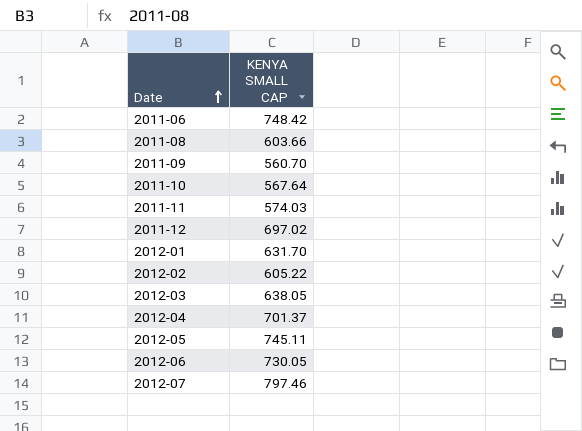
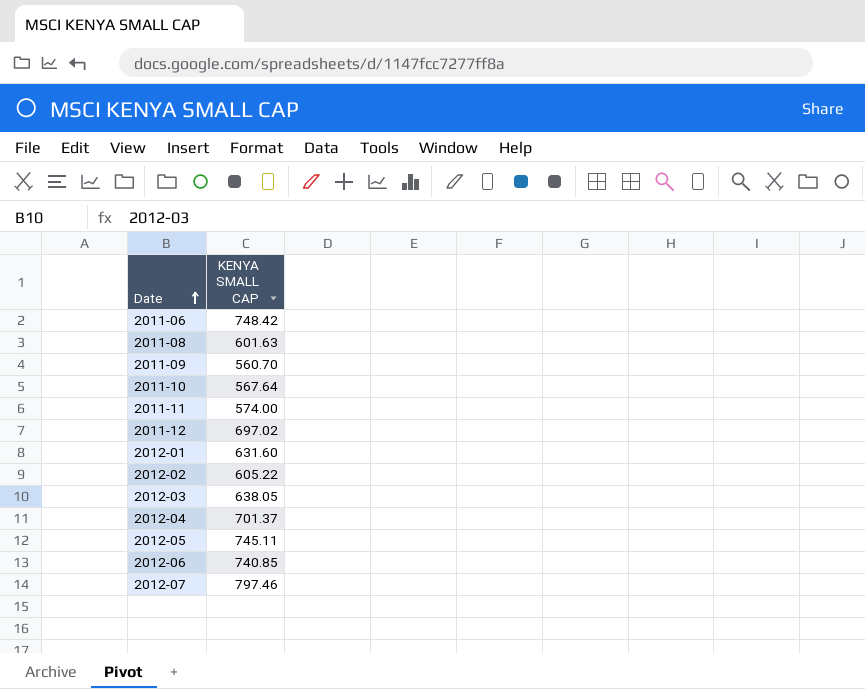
2011-08 | KENYA SMALL CAP: 603.66 -> 601.63
2011-11 | KENYA SMALL CAP: 574.03 -> 574.00
2012-01 | KENYA SMALL CAP: 631.70 -> 631.60
2012-06 | KENYA SMALL CAP: 730.05 -> 740.85

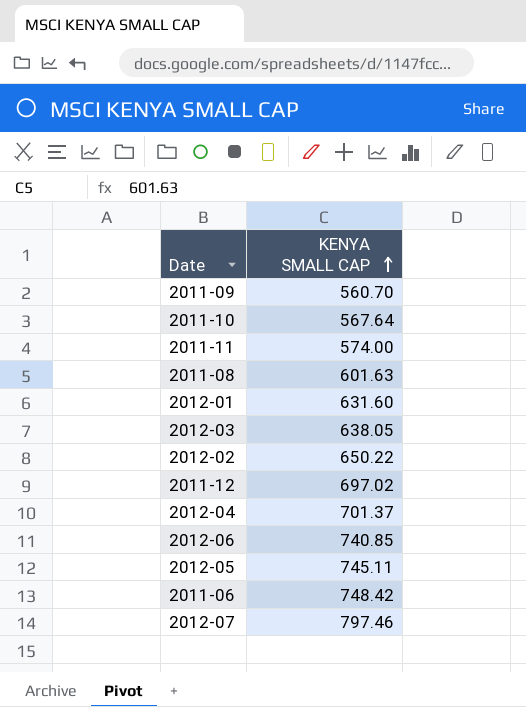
row order: Date ascending -> KENYA SMALL CAP ascending
2012-02 | KENYA SMALL CAP: 605.22 -> 650.22

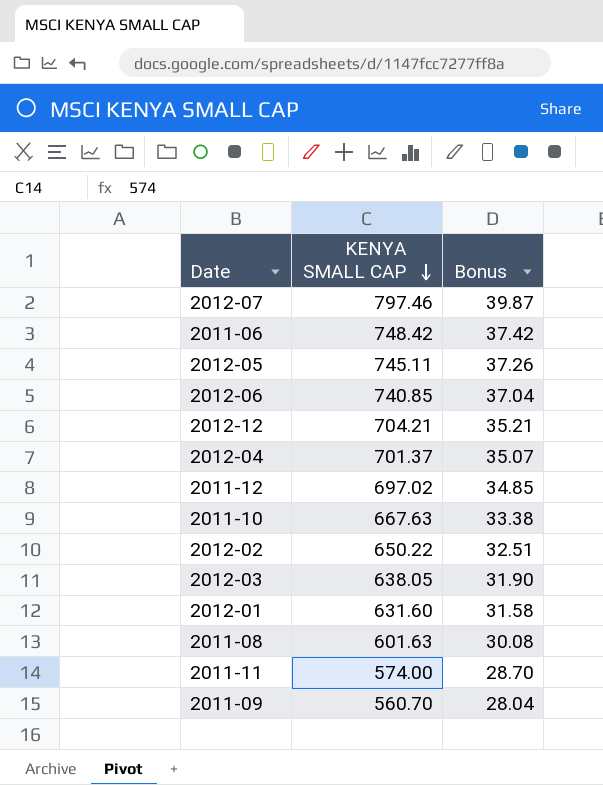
row order: KENYA SMALL CAP ascending -> KENYA SMALL CAP descending
column Bonus | formula: none -> [KENYA SMALL CAP] * 0.05
row 2012-12: none -> 704.21 | 35.21
2011-10 | KENYA SMALL CAP: 567.64 -> 667.63

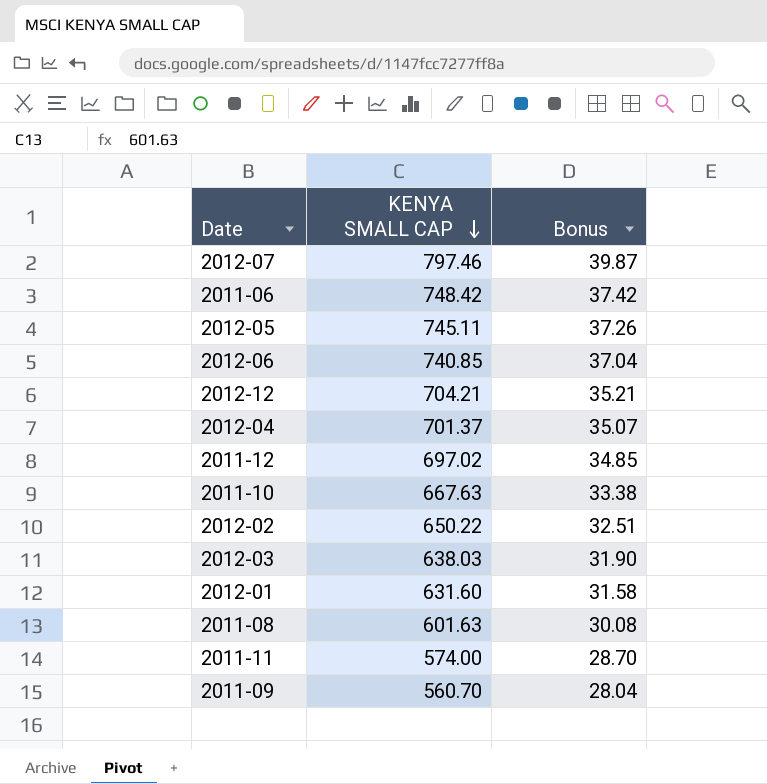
2012-03 | KENYA SMALL CAP: 638.05 -> 638.03

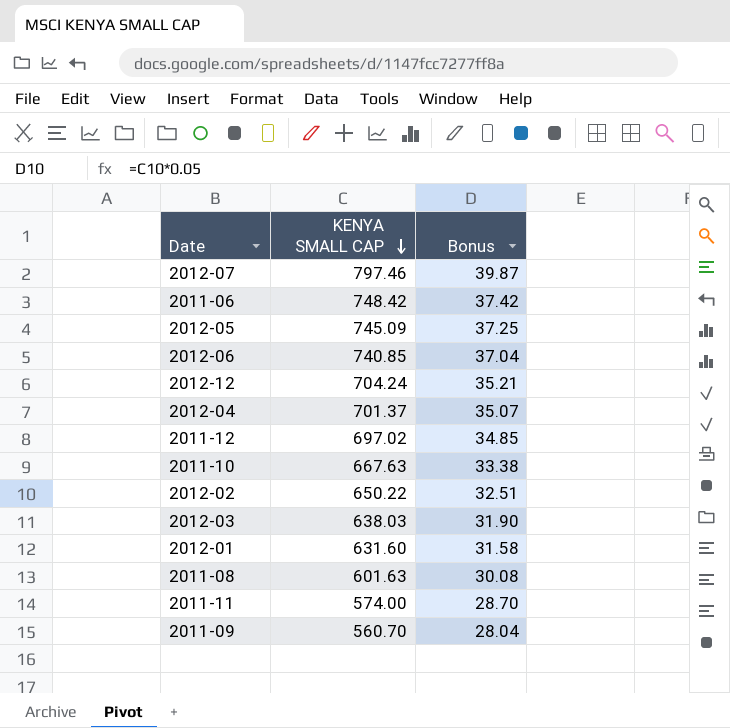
2012-05 | KENYA SMALL CAP: 745.11 -> 745.09
2012-05 | Bonus: 37.26 -> 37.25
2012-12 | KENYA SMALL CAP: 704.21 -> 704.24

